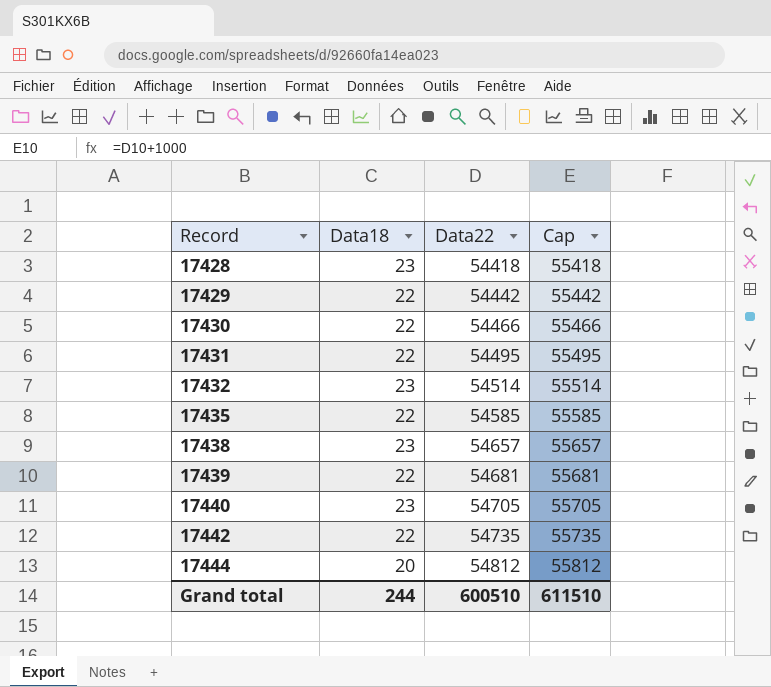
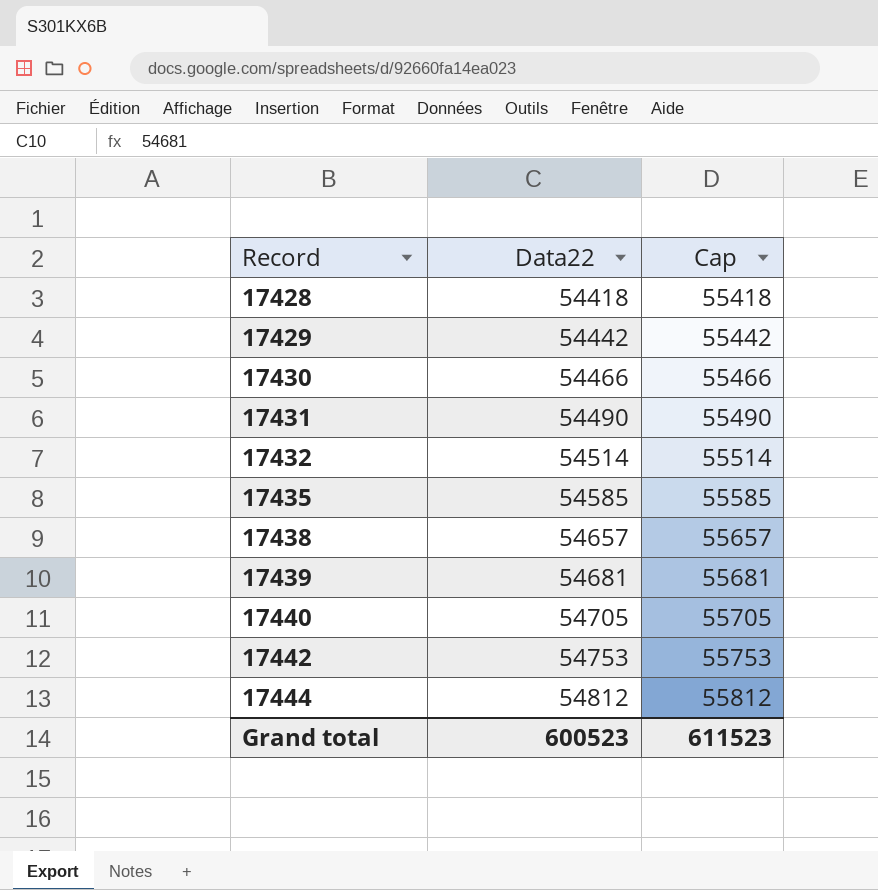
column Data18 | position: 2 -> none
17431 | Data22: 54495 -> 54490
17431 | Cap: 55495 -> 55490
17442 | Data22: 54735 -> 54753
17442 | Cap: 55735 -> 55753
Grand total | Data22: 600510 -> 600523
Grand total | Cap: 611510 -> 611523

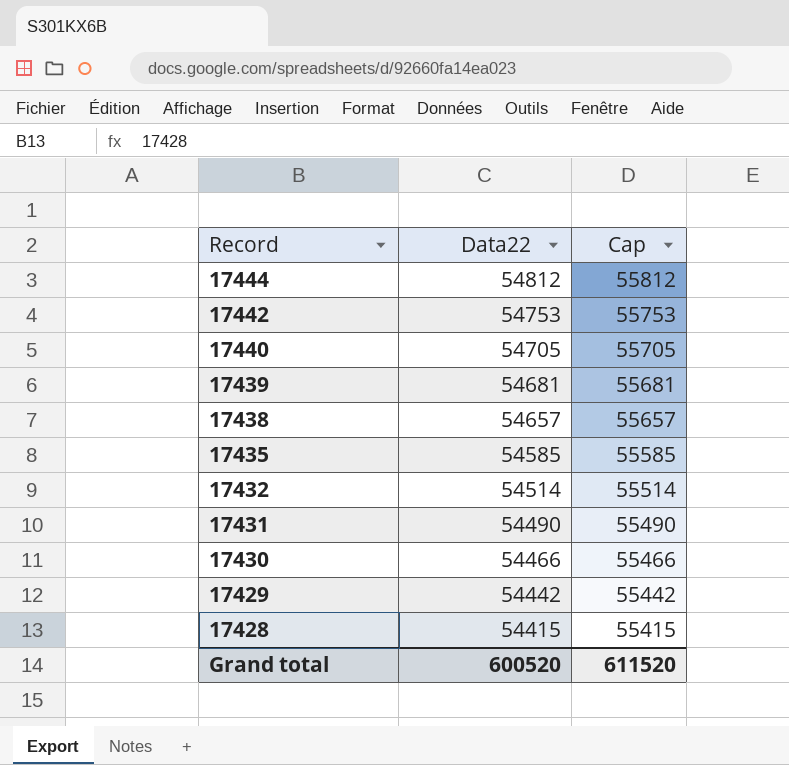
row order: Record ascending -> Record descending
17428 | Data22: 54418 -> 54415
17428 | Cap: 55418 -> 55415
Grand total | Data22: 600523 -> 600520
Grand total | Cap: 611523 -> 611520

